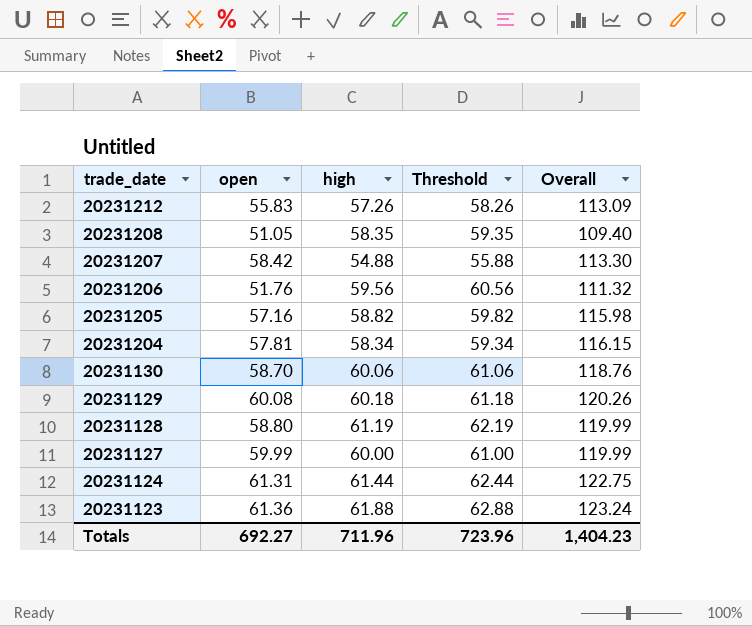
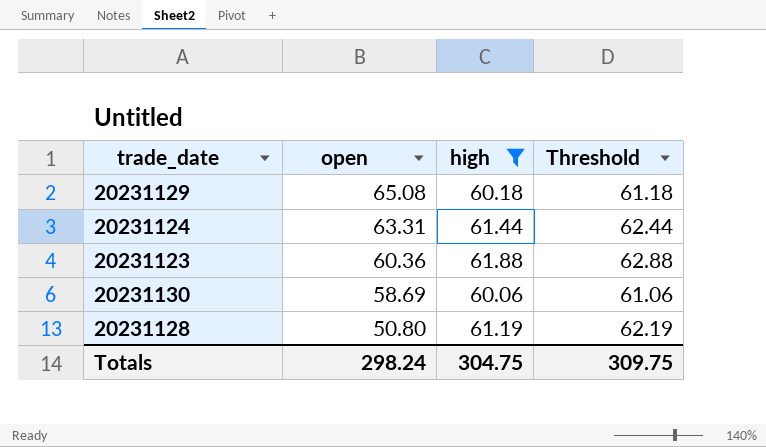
filter: none -> high >= 60.06
row order: trade_date descending -> open descending
column Overall | formula: [open] + [high] -> none
20231129 | open: 60.08 -> 65.08
20231124 | open: 61.31 -> 63.31
20231123 | open: 61.36 -> 60.36
20231130 | open: 58.70 -> 58.69
20231128 | open: 58.80 -> 50.80
Totals | open: 692.27 -> 298.24
Totals | high: 711.96 -> 304.75
Totals | Threshold: 723.96 -> 309.75

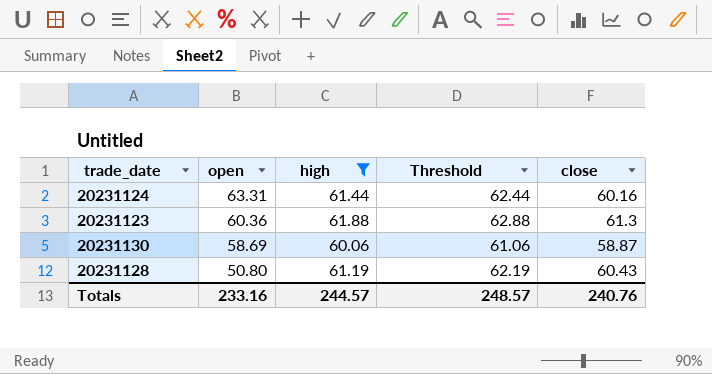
column close | position: none -> 5
row 20231129: 65.08 | 60.18 | 61.18 -> none
Totals | open: 298.24 -> 233.16
Totals | high: 304.75 -> 244.57
Totals | Threshold: 309.75 -> 248.57

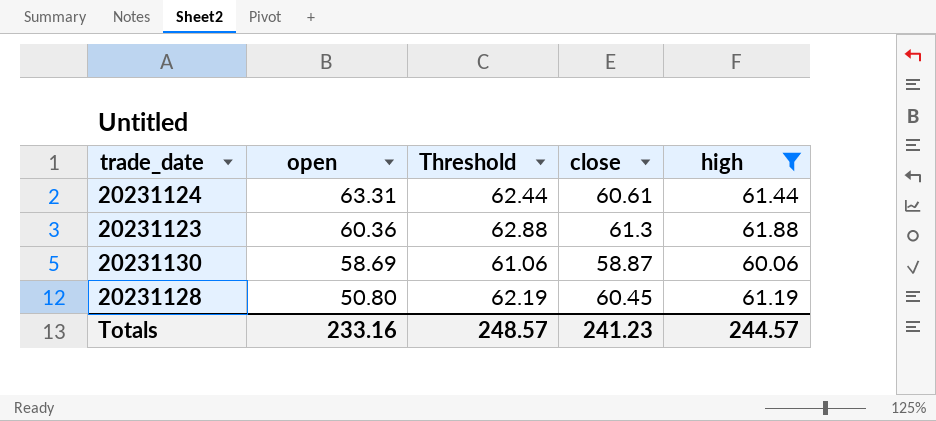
column high | position: 3 -> 5
20231124 | close: 60.16 -> 60.61
20231128 | close: 60.43 -> 60.45
Totals | close: 240.76 -> 241.23

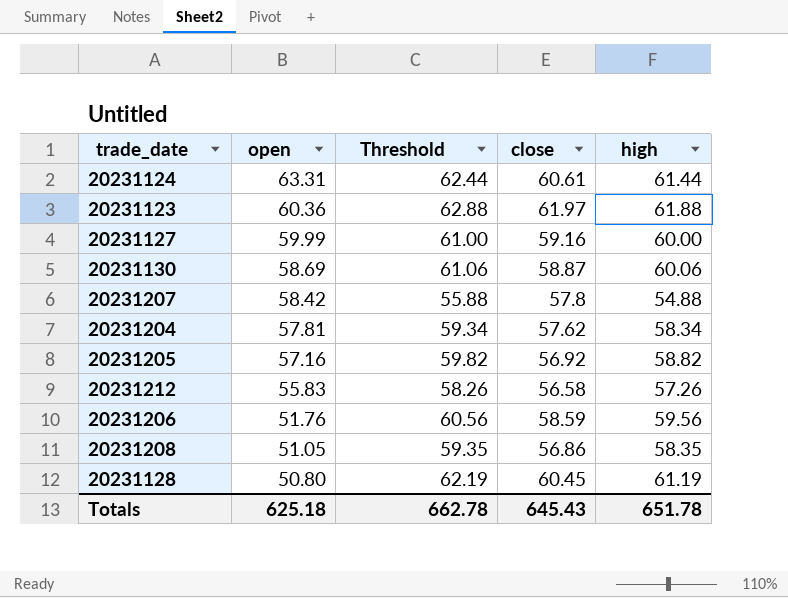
filter: high >= 60.06 -> none
20231123 | close: 61.3 -> 61.97
Totals | open: 233.16 -> 625.18
Totals | Threshold: 248.57 -> 662.78
Totals | close: 241.23 -> 645.43
Totals | high: 244.57 -> 651.78

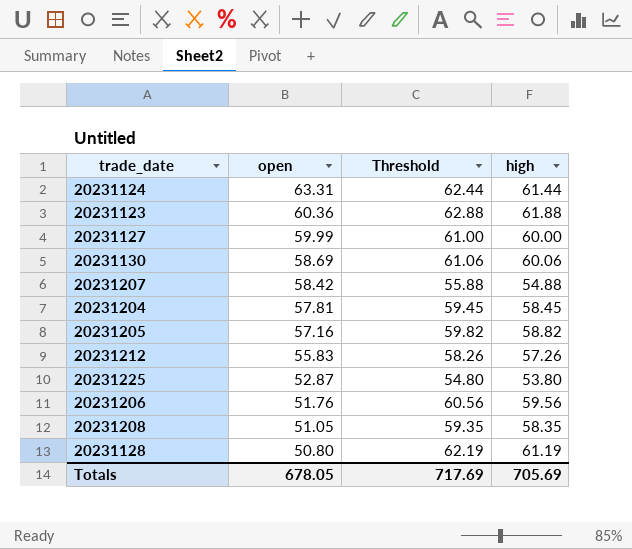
column close | position: 4 -> none
20231204 | Threshold: 59.34 -> 59.45
20231204 | high: 58.34 -> 58.45
row 20231225: none -> 52.87 | 54.80 | 53.80
Totals | open: 625.18 -> 678.05
Totals | Threshold: 662.78 -> 717.69
Totals | high: 651.78 -> 705.69

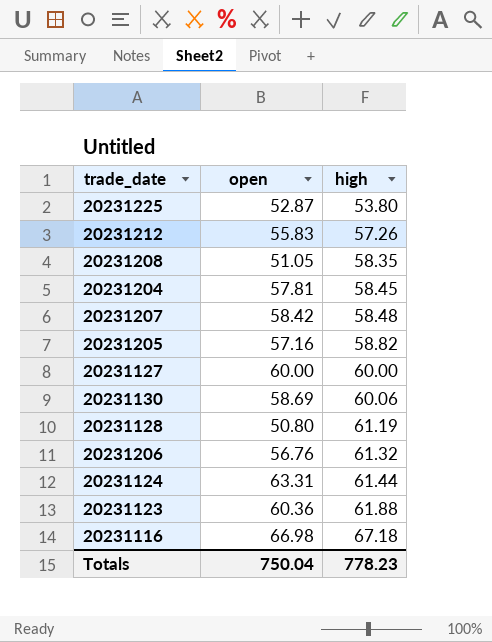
row order: open descending -> high ascending
column Threshold | formula: [high] + 1 -> none
20231207 | high: 54.88 -> 58.48
20231127 | open: 59.99 -> 60.00
20231206 | open: 51.76 -> 56.76
20231206 | high: 59.56 -> 61.32
row 20231116: none -> 66.98 | 67.18
Totals | open: 678.05 -> 750.04
Totals | high: 705.69 -> 778.23

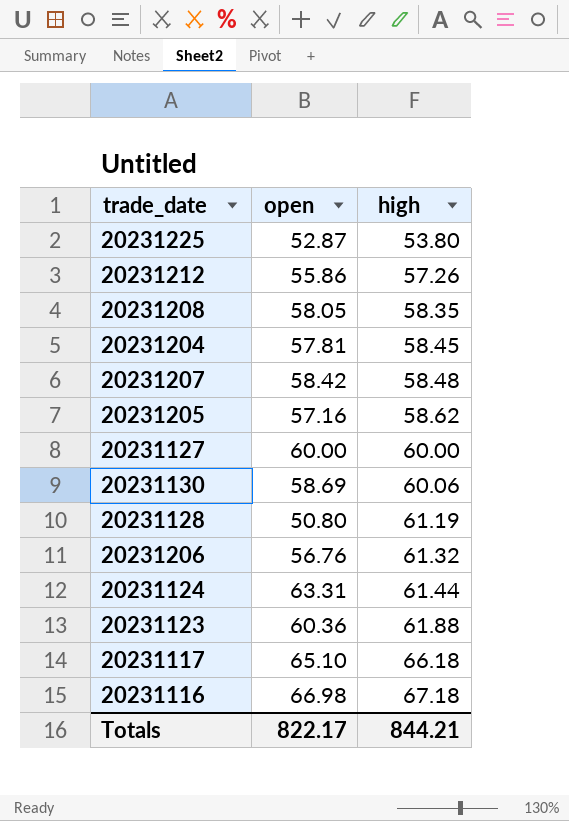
20231212 | open: 55.83 -> 55.86
20231208 | open: 51.05 -> 58.05
20231205 | high: 58.82 -> 58.62
row 20231117: none -> 65.10 | 66.18
Totals | open: 750.04 -> 822.17
Totals | high: 778.23 -> 844.21

